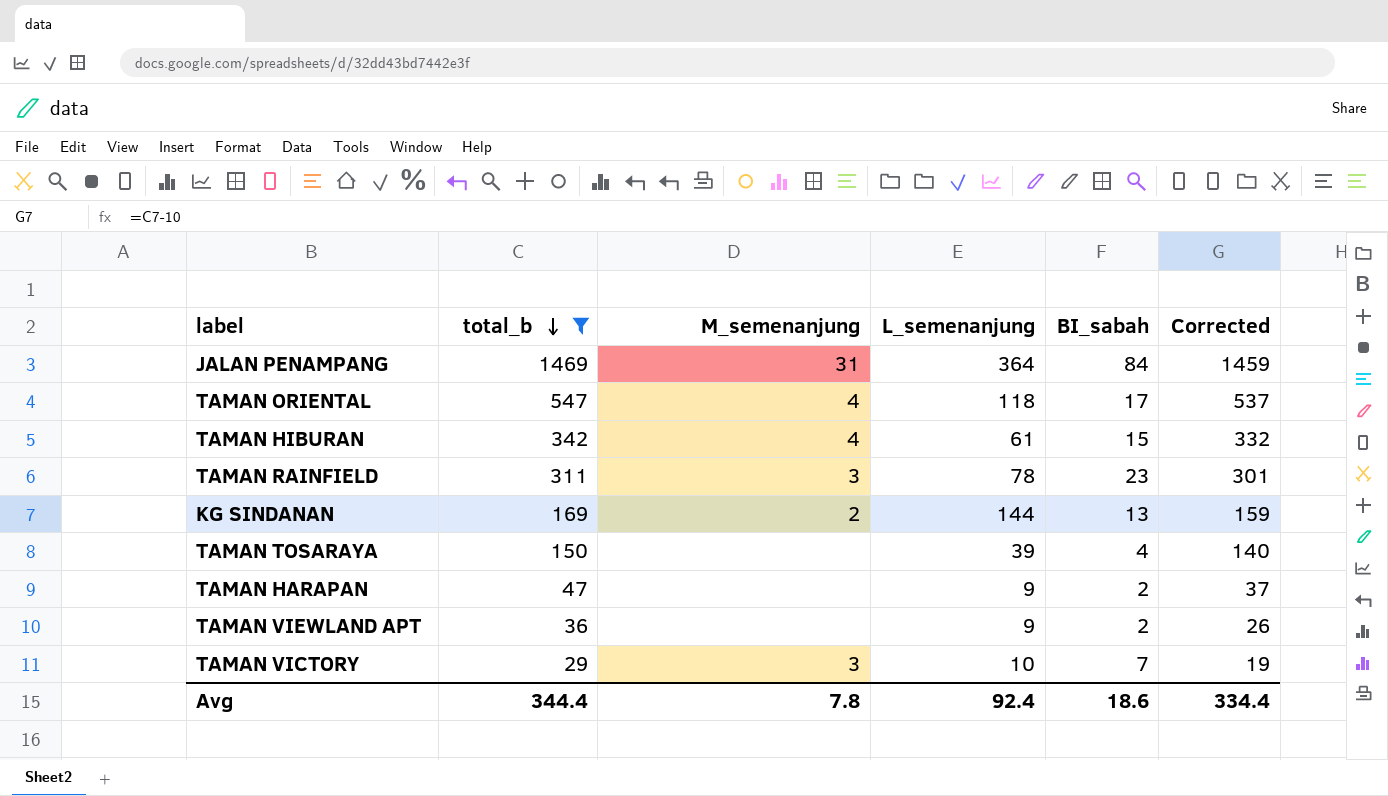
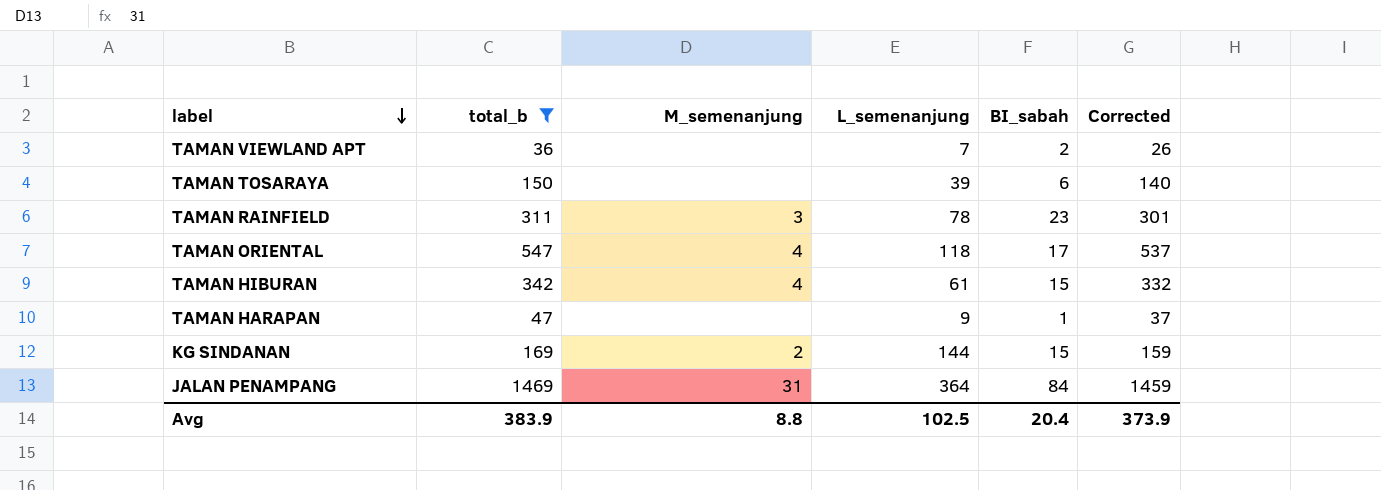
row order: total_b descending -> label descending
row TAMAN VICTORY: 29 | 3 | 10 | 7 | 19 -> none
TAMAN VIEWLAND APT | L_semenanjung: 9 -> 7
TAMAN TOSARAYA | BI_sabah: 4 -> 6
TAMAN HARAPAN | BI_sabah: 2 -> 1
KG SINDANAN | BI_sabah: 13 -> 15
Avg | total_b: 344.4 -> 383.9
Avg | M_semenanjung: 7.8 -> 8.8
Avg | L_semenanjung: 92.4 -> 102.5
Avg | BI_sabah: 18.6 -> 20.4
Avg | Corrected: 334.4 -> 373.9

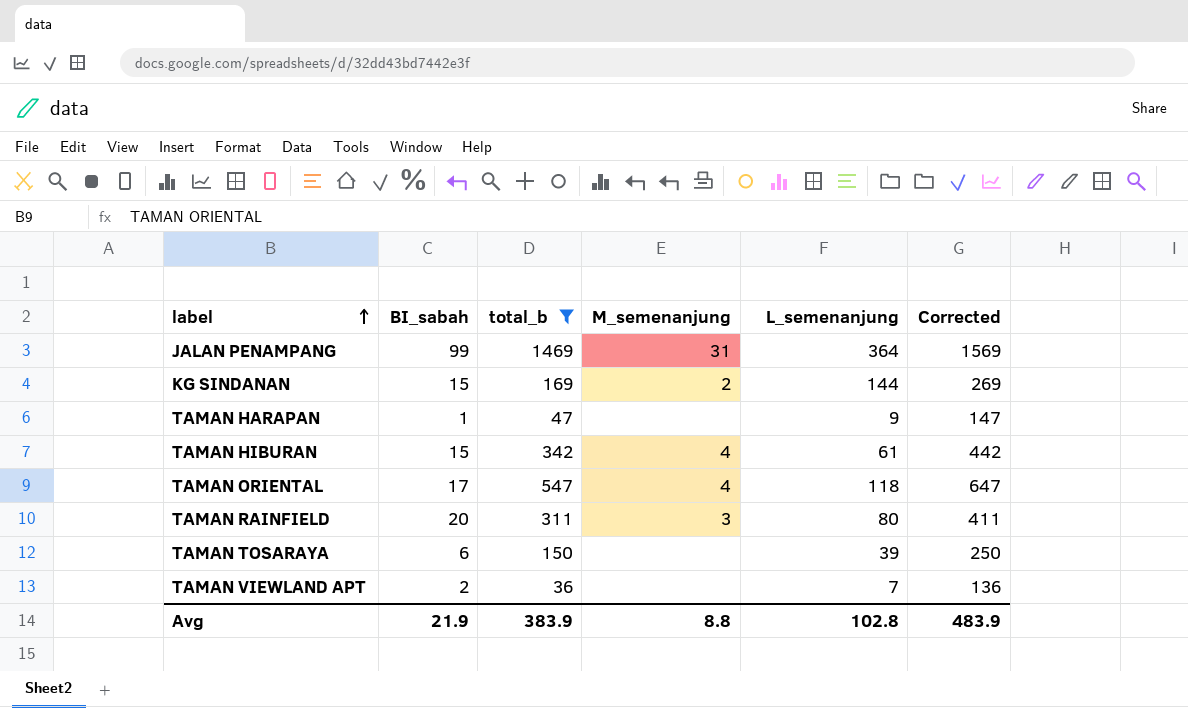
row order: label descending -> label ascending
column BI_sabah | position: 5 -> 2
column Corrected | formula: [total_b] - 10 -> [total_b] + 100
JALAN PENAMPANG | BI_sabah: 84 -> 99
TAMAN RAINFIELD | BI_sabah: 23 -> 20
TAMAN RAINFIELD | L_semenanjung: 78 -> 80
Avg | BI_sabah: 20.4 -> 21.9
Avg | L_semenanjung: 102.5 -> 102.8
Avg | Corrected: 373.9 -> 483.9

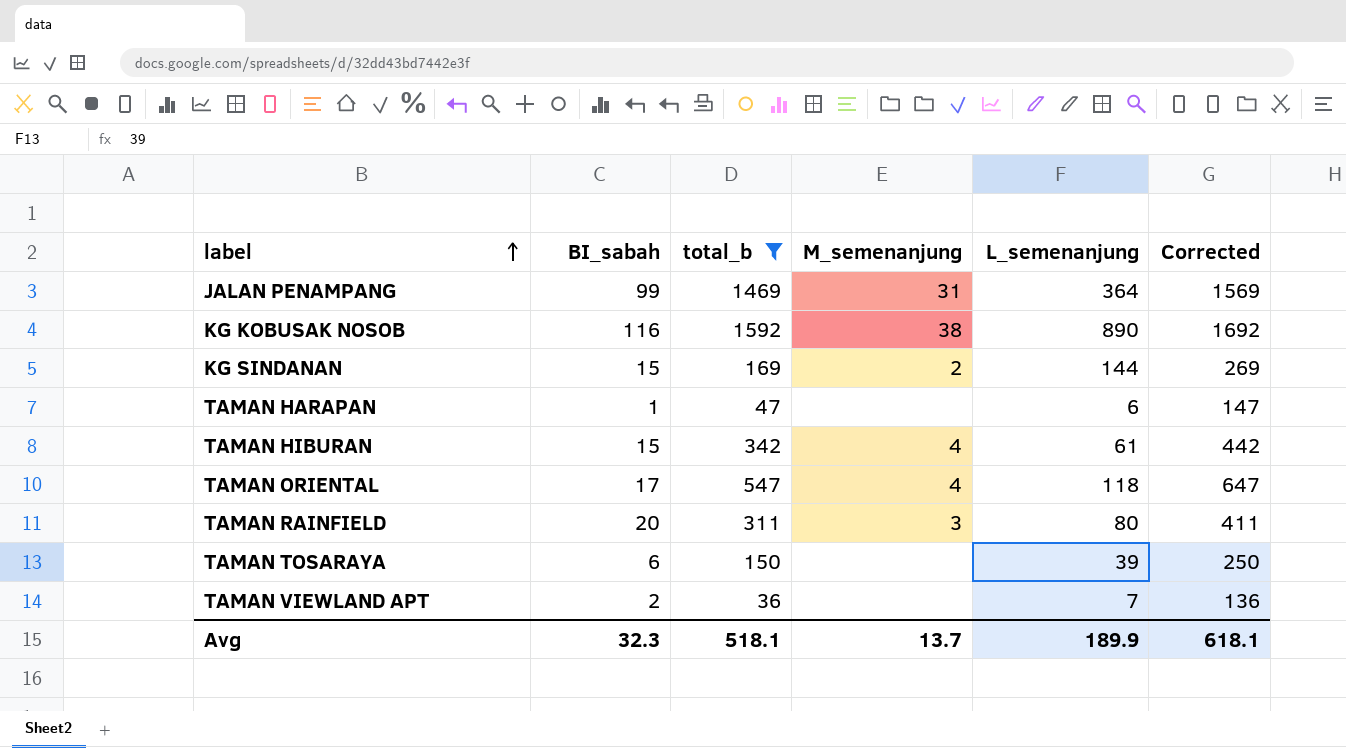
row KG KOBUSAK NOSOB: none -> 116 | 1592 | 38 | 890 | 1692
TAMAN HARAPAN | L_semenanjung: 9 -> 6
Avg | BI_sabah: 21.9 -> 32.3
Avg | total_b: 383.9 -> 518.1
Avg | M_semenanjung: 8.8 -> 13.7
Avg | L_semenanjung: 102.8 -> 189.9
Avg | Corrected: 483.9 -> 618.1

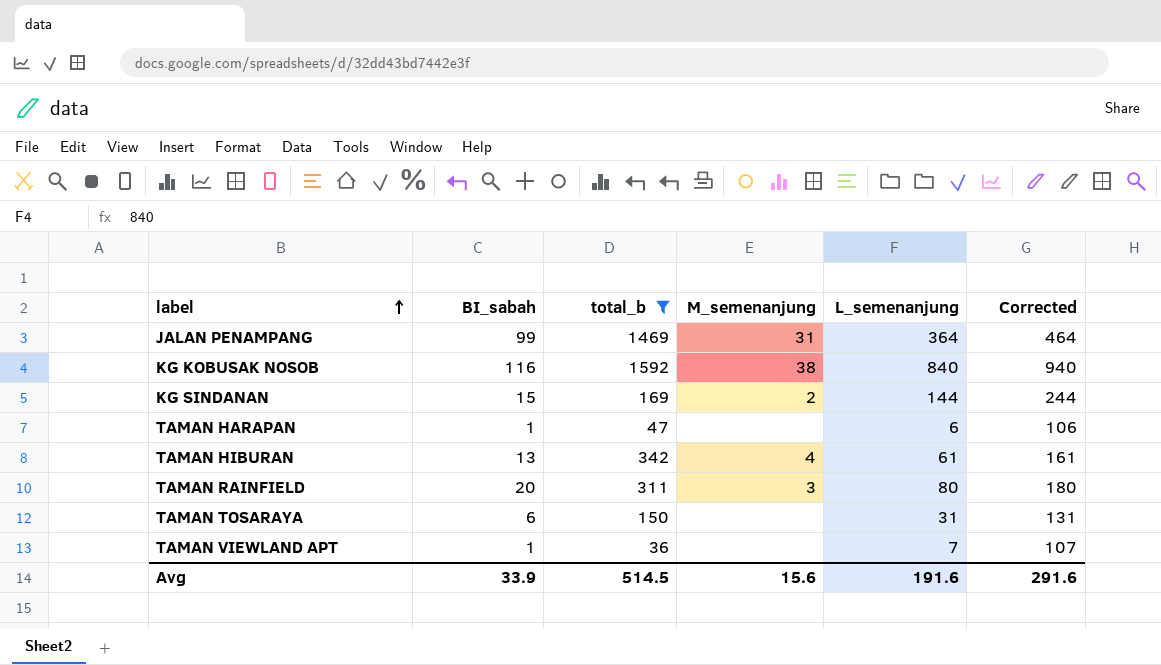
column Corrected | formula: [total_b] + 100 -> [L_semenanjung] + 100
row TAMAN ORIENTAL: 17 | 547 | 4 | 118 | 647 -> none
KG KOBUSAK NOSOB | L_semenanjung: 890 -> 840
TAMAN HIBURAN | BI_sabah: 15 -> 13
TAMAN TOSARAYA | L_semenanjung: 39 -> 31
TAMAN VIEWLAND APT | BI_sabah: 2 -> 1
Avg | BI_sabah: 32.3 -> 33.9
Avg | total_b: 518.1 -> 514.5
Avg | M_semenanjung: 13.7 -> 15.6
Avg | L_semenanjung: 189.9 -> 191.6
Avg | Corrected: 618.1 -> 291.6

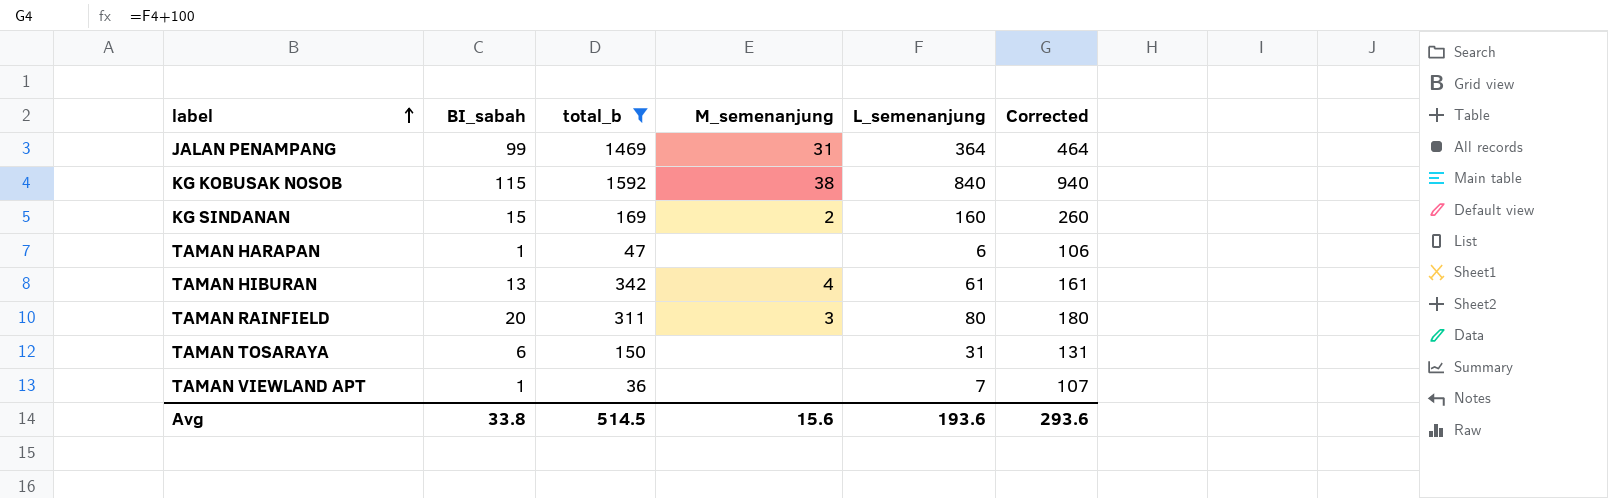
KG KOBUSAK NOSOB | BI_sabah: 116 -> 115
KG SINDANAN | L_semenanjung: 144 -> 160
KG SINDANAN | Corrected: 244 -> 260
Avg | BI_sabah: 33.9 -> 33.8
Avg | L_semenanjung: 191.6 -> 193.6
Avg | Corrected: 291.6 -> 293.6

